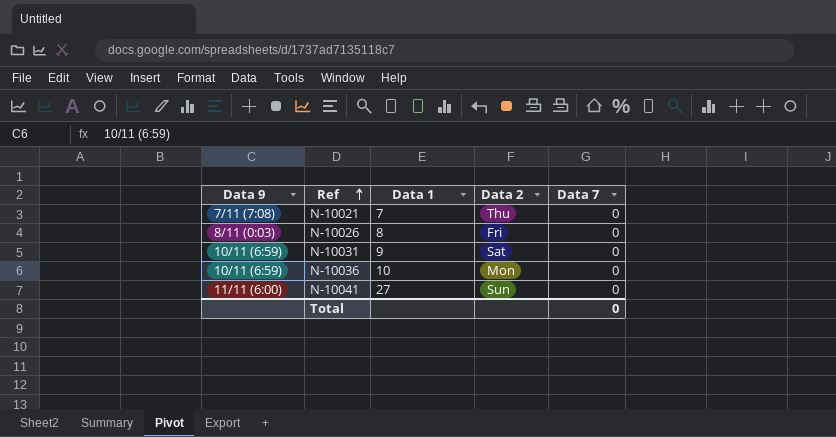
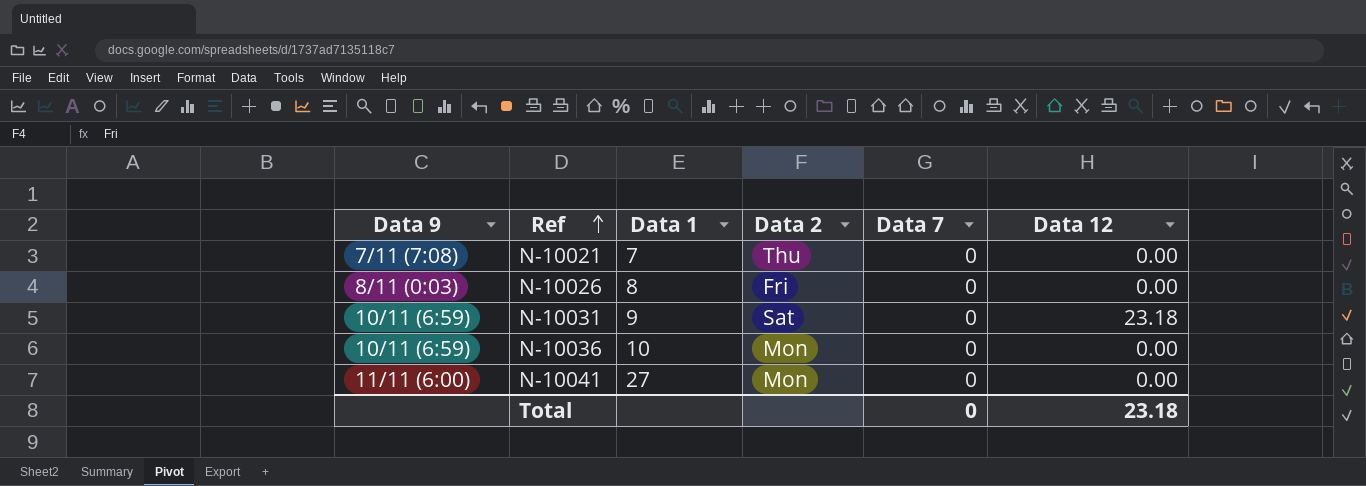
column Data 12 | position: none -> 6
N-10041 | Data 2: Sun -> Mon

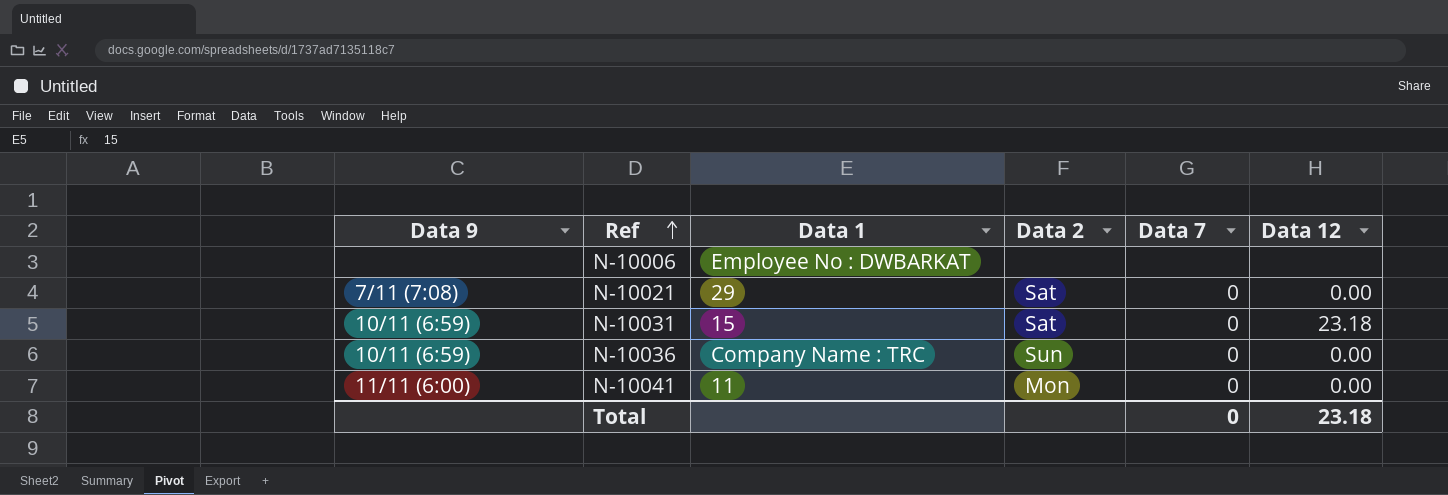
row N-10026: 8/11 (0:03) | 8 | Fri | 0 | 0.00 -> none
row N-10006: none -> none | Employee No : DWBARKAT | none | none | none
N-10021 | Data 1: 7 -> 29
N-10021 | Data 2: Thu -> Sat
N-10031 | Data 1: 9 -> 15
N-10036 | Data 1: 10 -> Company Name : TRC
N-10036 | Data 2: Mon -> Sun
N-10041 | Data 1: 27 -> 11

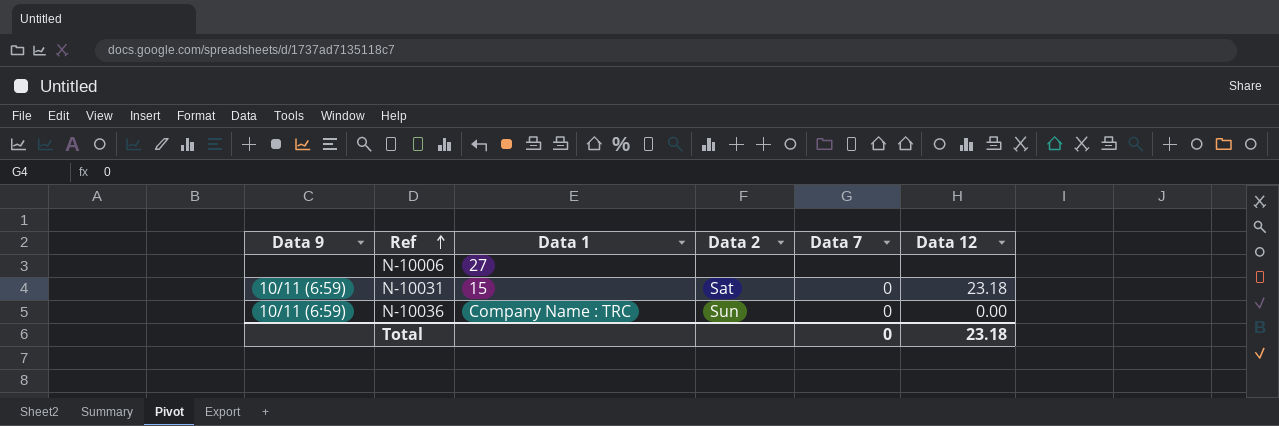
row N-10021: 7/11 (7:08) | 29 | Sat | 0 | 0.00 -> none
row N-10041: 11/11 (6:00) | 11 | Mon | 0 | 0.00 -> none
N-10006 | Data 1: Employee No : DWBARKAT -> 27

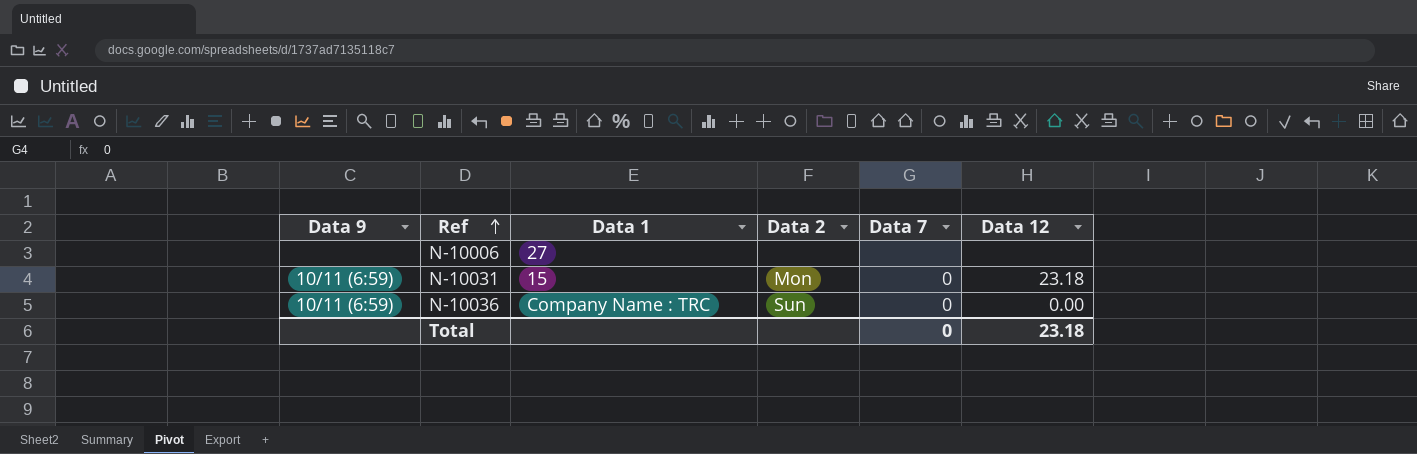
N-10031 | Data 2: Sat -> Mon

